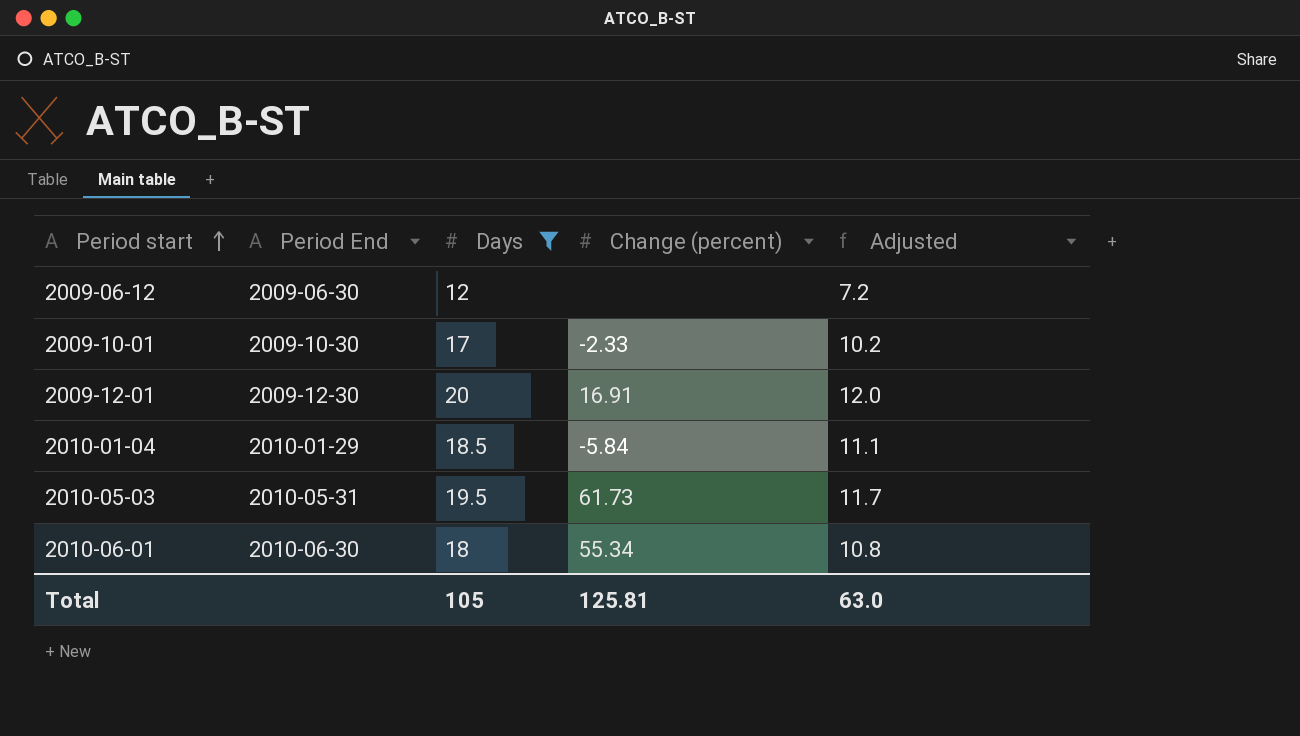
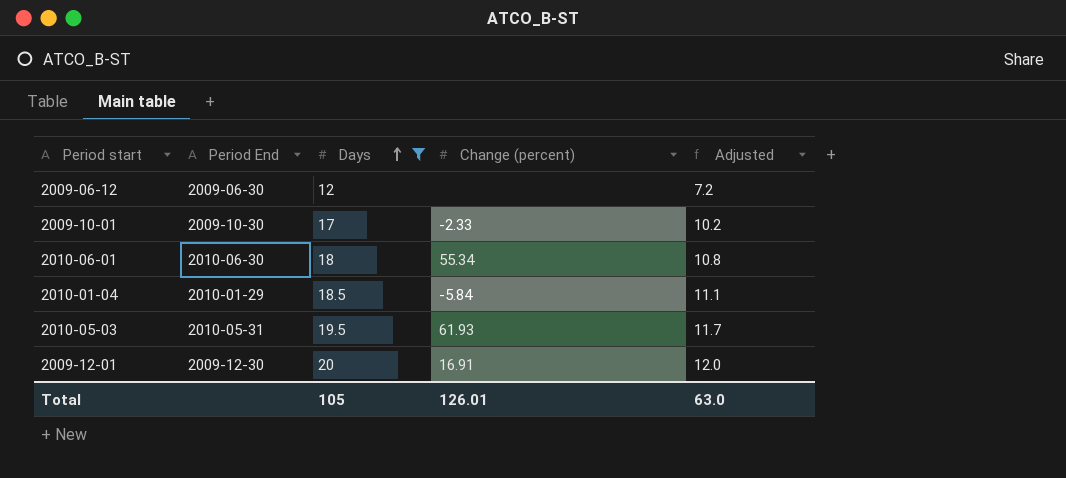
row order: Period start ascending -> Days ascending
2010-05-03 | Change (percent): 61.73 -> 61.93
Total | Change (percent): 125.81 -> 126.01

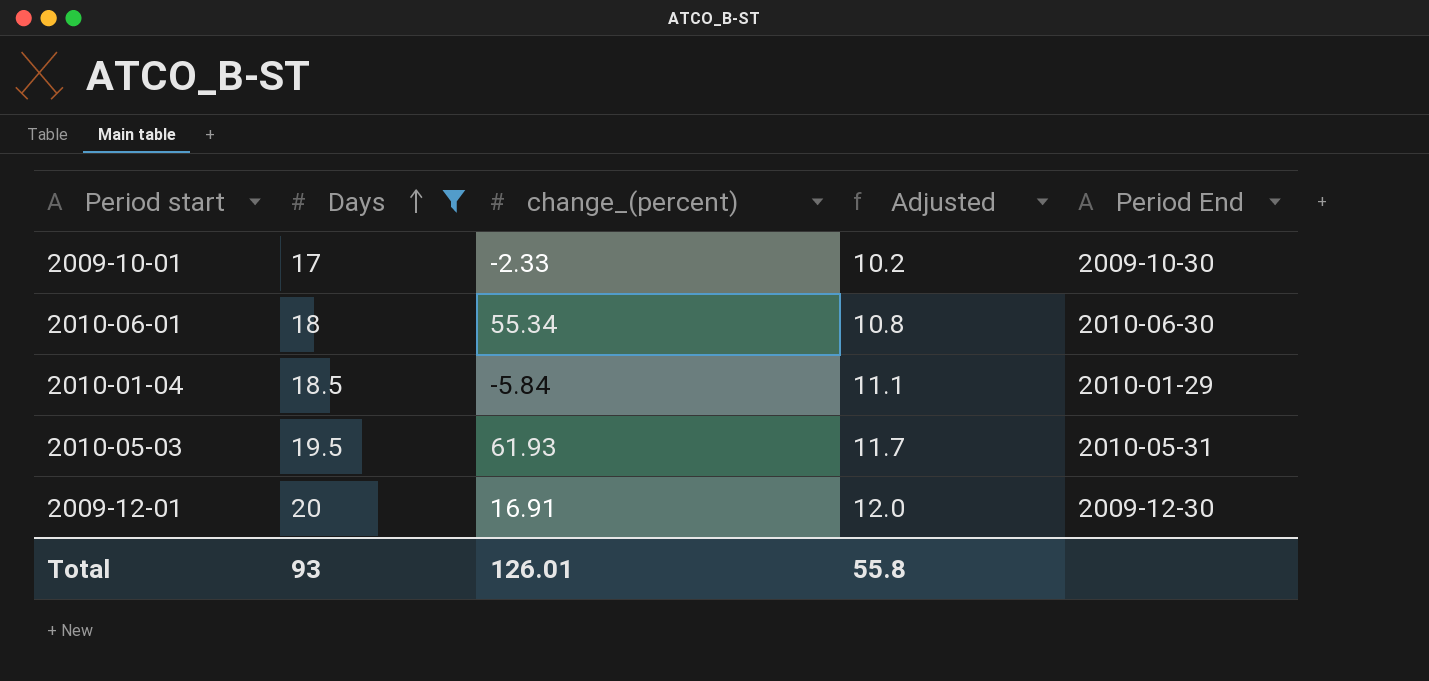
column name: Change (percent) -> change_(percent)
column Period End | position: 2 -> 5
row 2009-06-12: 2009-06-30 | 12 | none | 7.2 -> none
Total | Days: 105 -> 93
Total | Adjusted: 63.0 -> 55.8

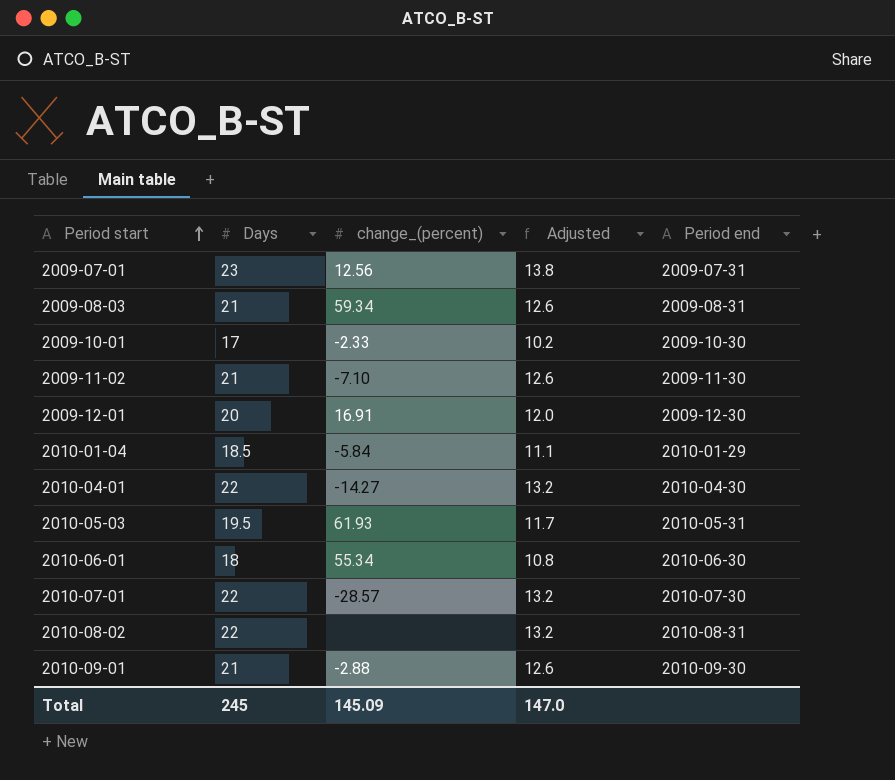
filter: Days <= 20 -> none
row order: Days ascending -> Period start ascending
column name: Period End -> Period end
Total | Days: 93 -> 245
Total | change_(percent): 126.01 -> 145.09
Total | Adjusted: 55.8 -> 147.0

